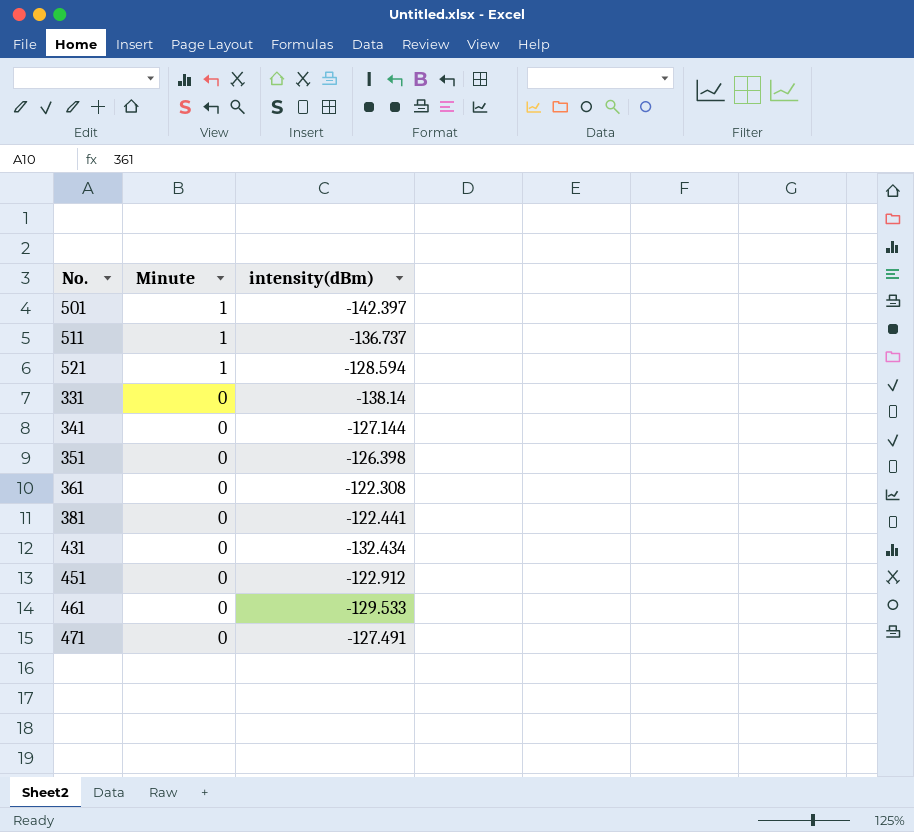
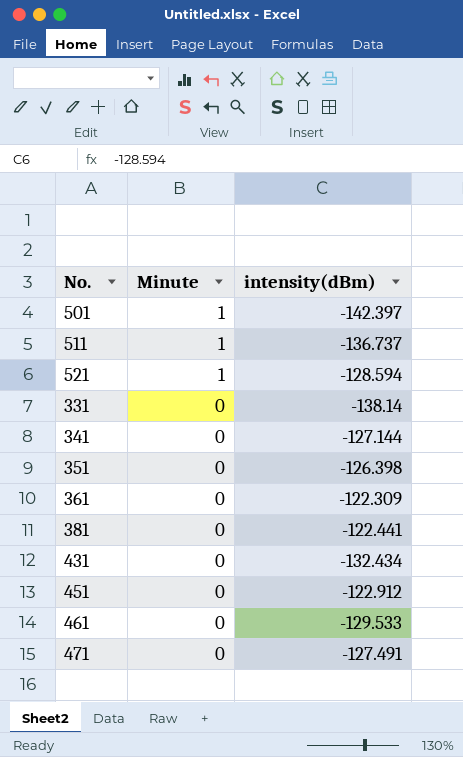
361 | intensity(dBm): -122.308 -> -122.309

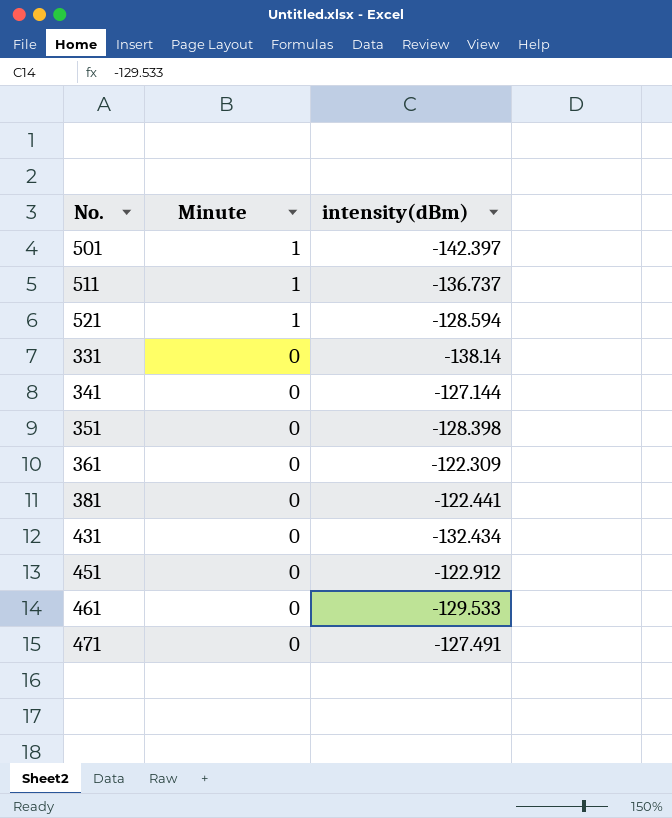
351 | intensity(dBm): -126.398 -> -128.398

